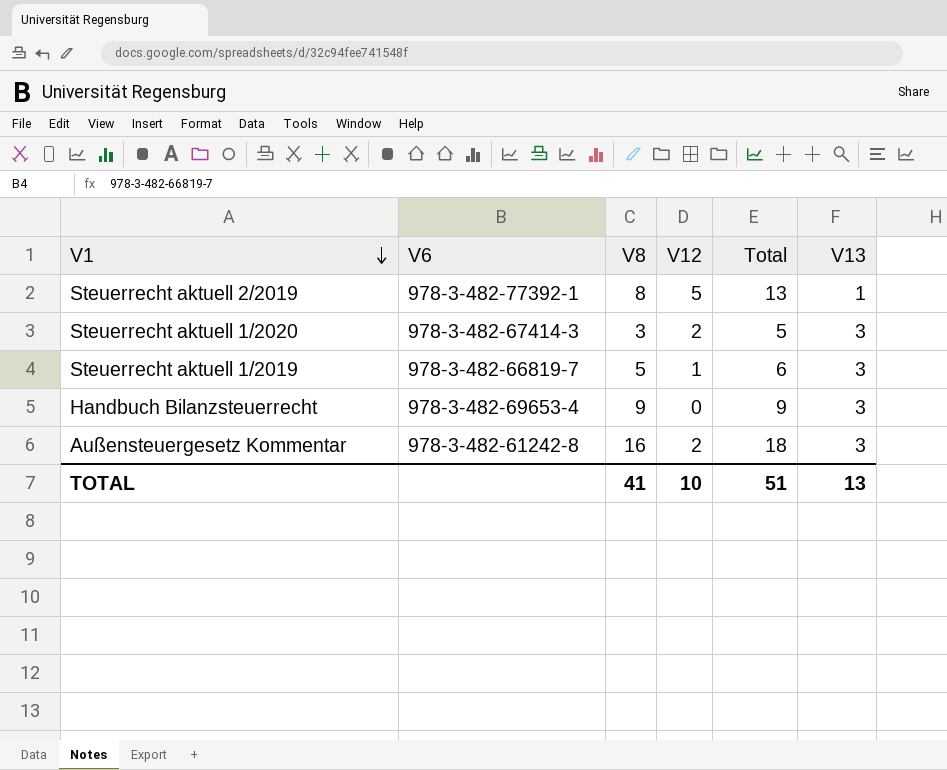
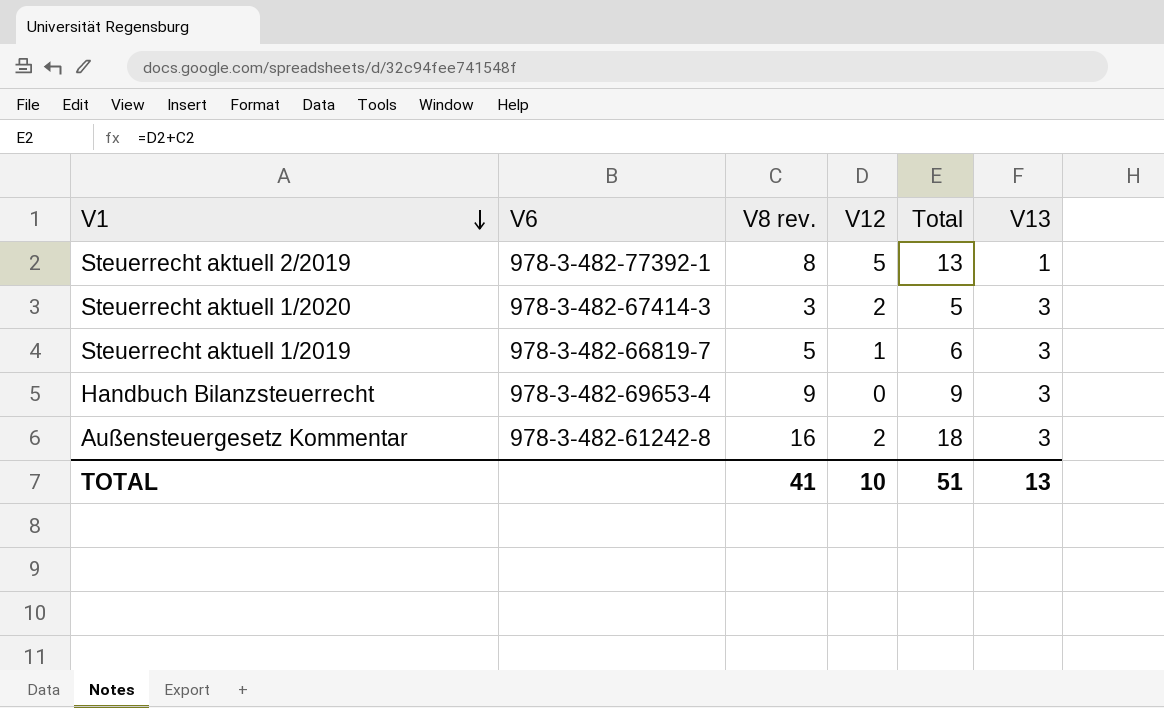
column name: V8 -> V8 rev.

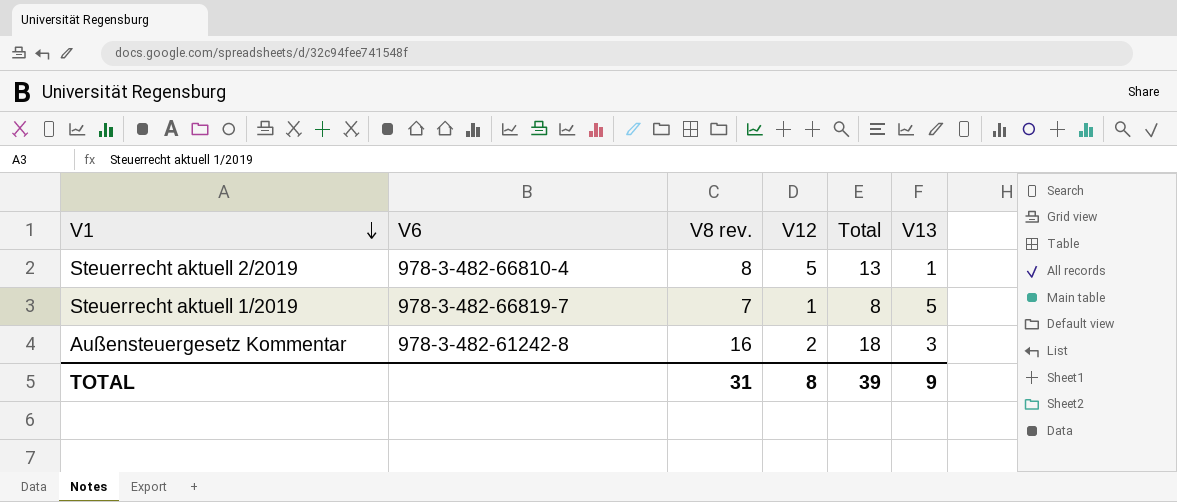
row Steuerrecht aktuell 1/2020: 978-3-482-67414-3 | 3 | 2 | 5 | 3 -> none
row Handbuch Bilanzsteuerrecht: 978-3-482-69653-4 | 9 | 0 | 9 | 3 -> none
Steuerrecht aktuell 2/2019 | V6: 978-3-482-77392-1 -> 978-3-482-66810-4
Steuerrecht aktuell 1/2019 | V8 rev.: 5 -> 7
Steuerrecht aktuell 1/2019 | Total: 6 -> 8
Steuerrecht aktuell 1/2019 | V13: 3 -> 5
TOTAL | V8 rev.: 41 -> 31
TOTAL | V12: 10 -> 8
TOTAL | Total: 51 -> 39
TOTAL | V13: 13 -> 9

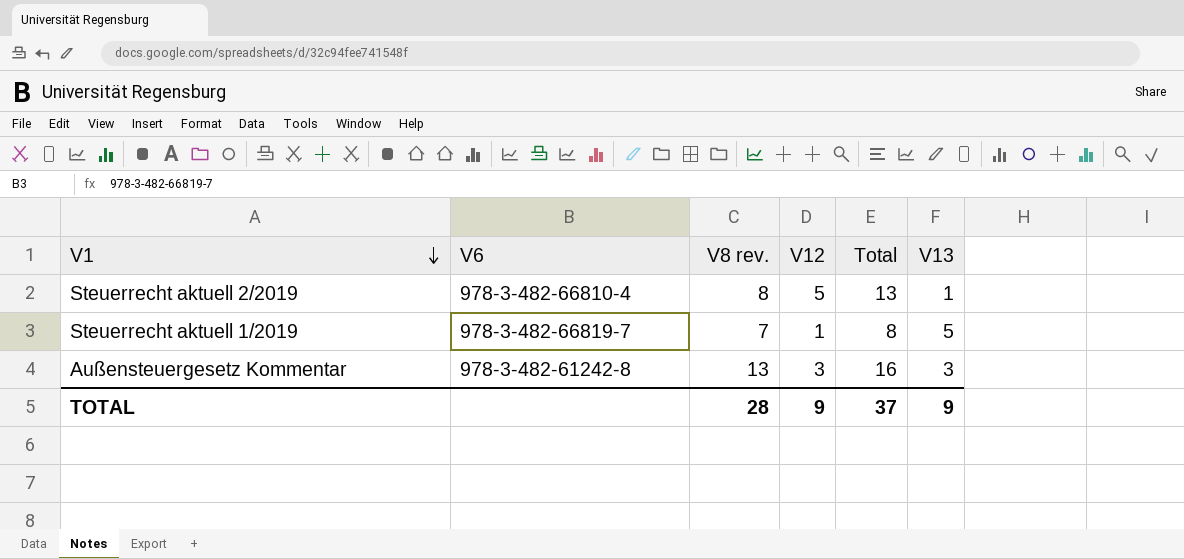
Außensteuergesetz Kommentar | V8 rev.: 16 -> 13
Außensteuergesetz Kommentar | V12: 2 -> 3
Außensteuergesetz Kommentar | Total: 18 -> 16
TOTAL | V8 rev.: 31 -> 28
TOTAL | V12: 8 -> 9
TOTAL | Total: 39 -> 37

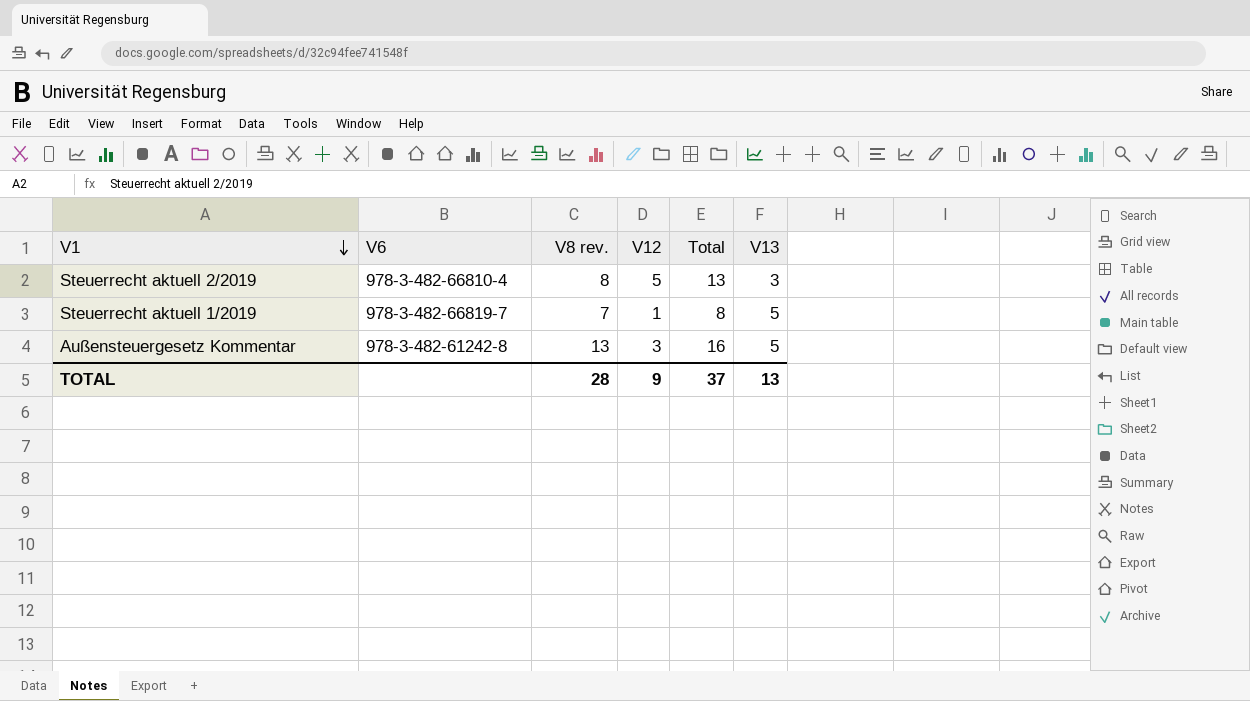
Steuerrecht aktuell 2/2019 | V13: 1 -> 3
Außensteuergesetz Kommentar | V13: 3 -> 5
TOTAL | V13: 9 -> 13

